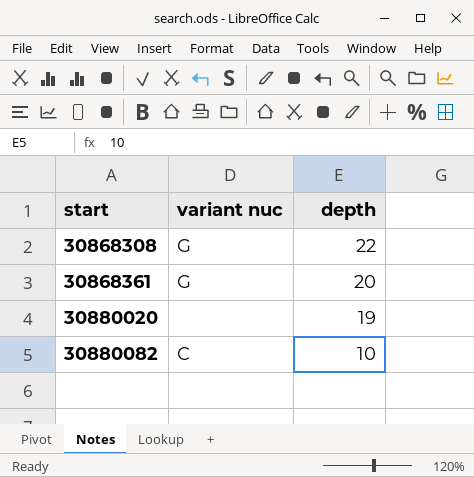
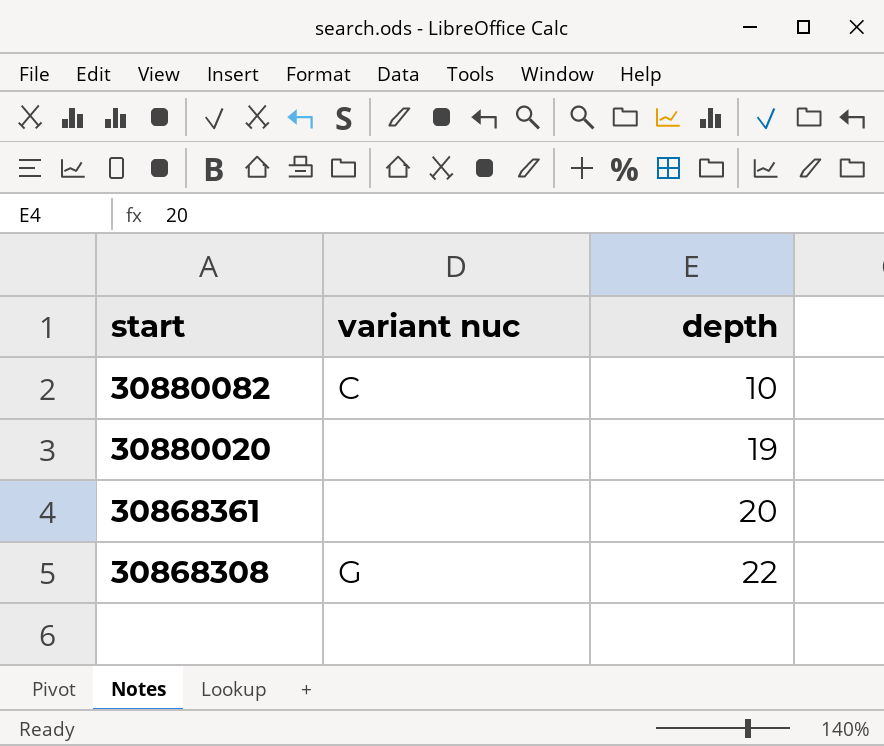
row order: start ascending -> start descending
30868361 | variant nuc: G -> none

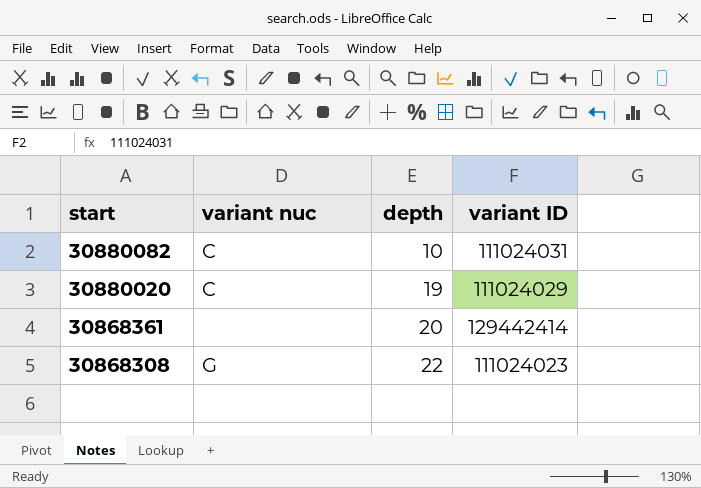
column variant ID | position: none -> 4
30880020 | variant nuc: none -> C

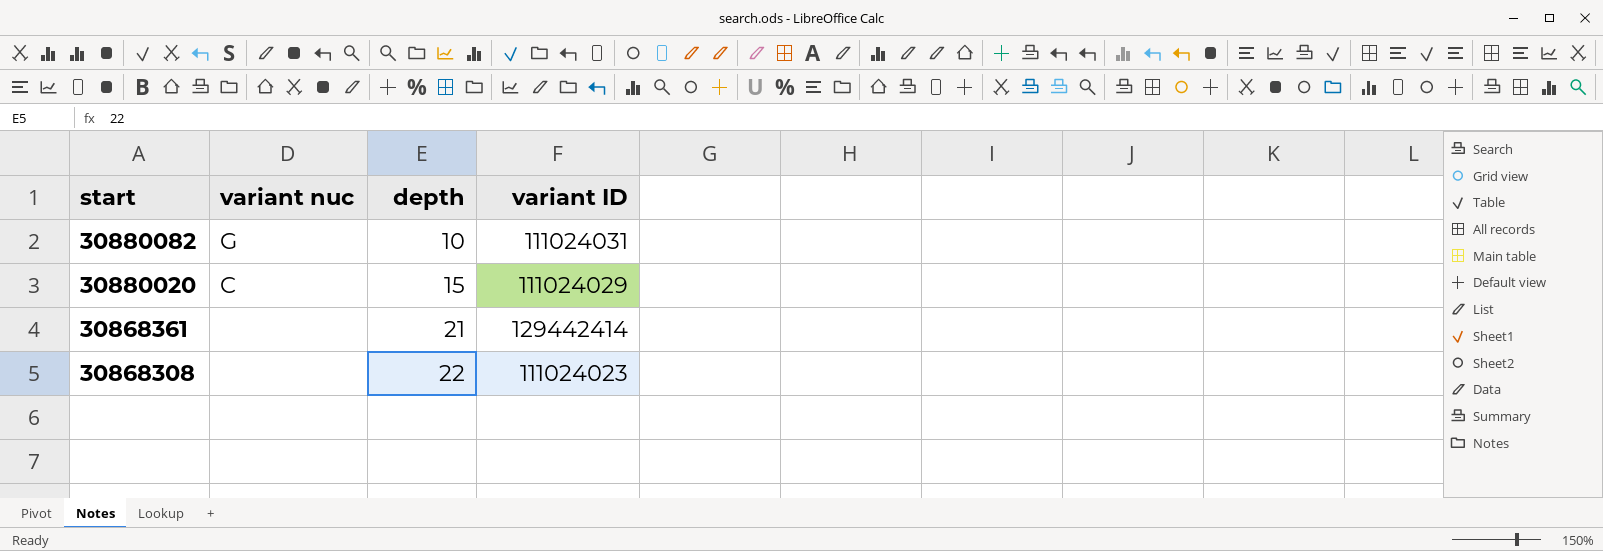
30880082 | variant nuc: C -> G
30880020 | depth: 19 -> 15
30868361 | depth: 20 -> 21
30868308 | variant nuc: G -> none

